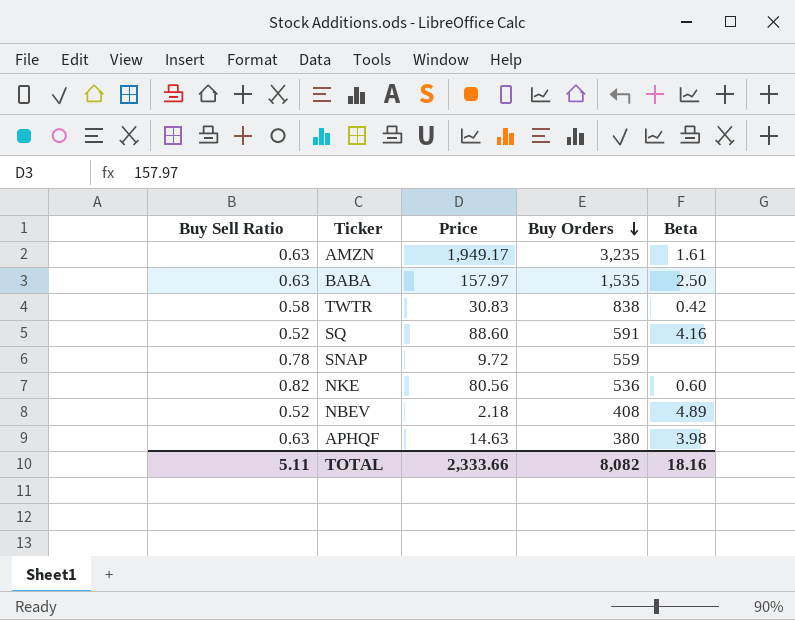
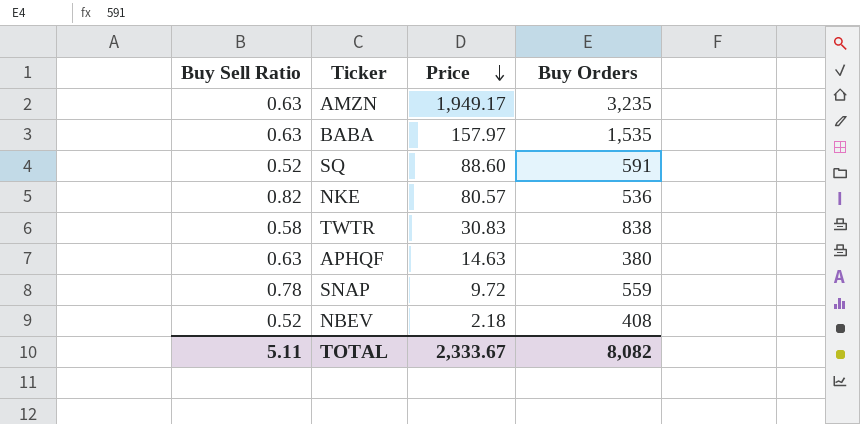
row order: Buy Orders descending -> Price descending
column Beta | position: 5 -> none
NKE | Price: 80.56 -> 80.57
TOTAL | Price: 2,333.66 -> 2,333.67

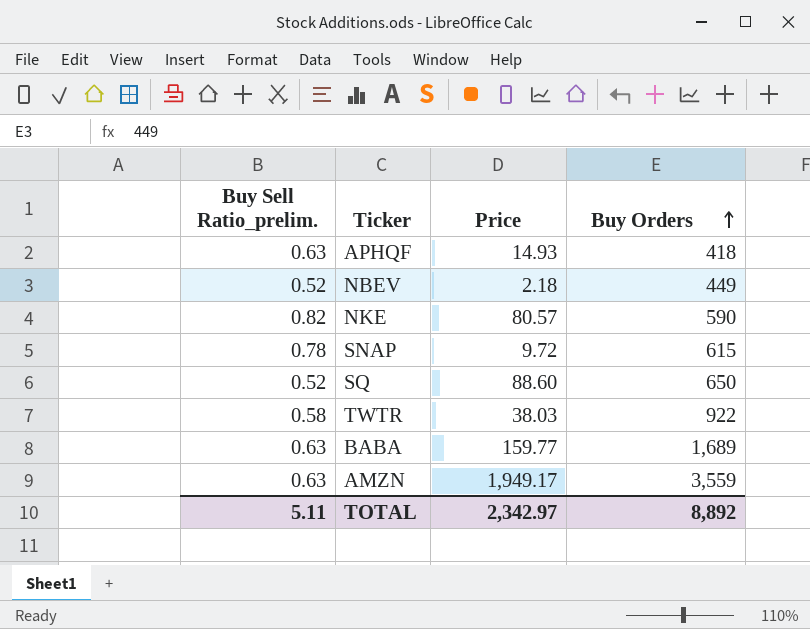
row order: Price descending -> Buy Orders ascending
column name: Buy Sell Ratio -> Buy Sell Ratio_prelim.
APHQF | Price: 14.63 -> 14.93
APHQF | Buy Orders: 380 -> 418
NBEV | Buy Orders: 408 -> 449
NKE | Buy Orders: 536 -> 590
SNAP | Buy Orders: 559 -> 615
SQ | Buy Orders: 591 -> 650
TWTR | Price: 30.83 -> 38.03
TWTR | Buy Orders: 838 -> 922
BABA | Price: 157.97 -> 159.77
BABA | Buy Orders: 1,535 -> 1,689
AMZN | Buy Orders: 3,235 -> 3,559
TOTAL | Price: 2,333.67 -> 2,342.97
TOTAL | Buy Orders: 8,082 -> 8,892

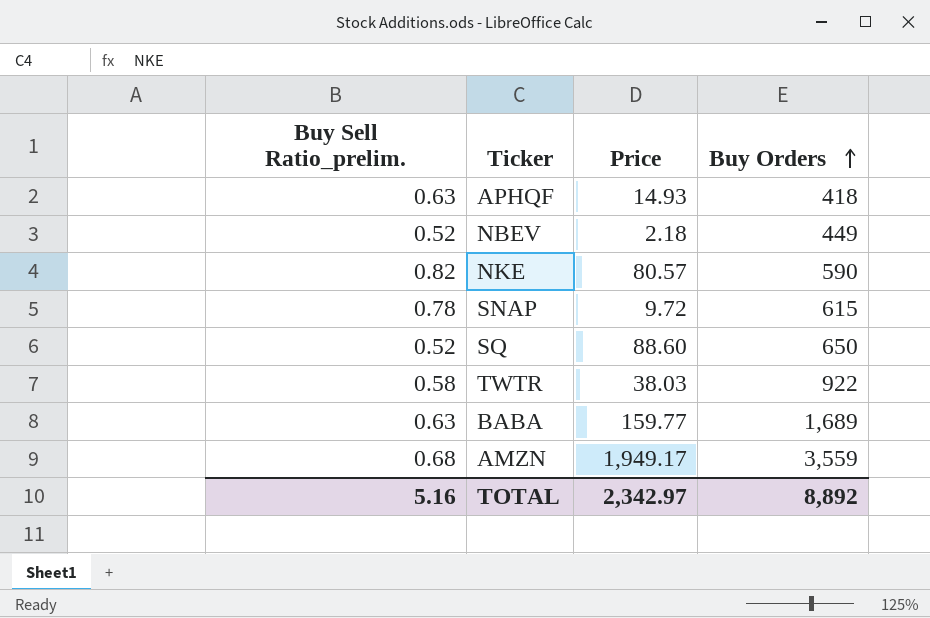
AMZN | Buy Sell Ratio_prelim.: 0.63 -> 0.68
TOTAL | Buy Sell Ratio_prelim.: 5.11 -> 5.16

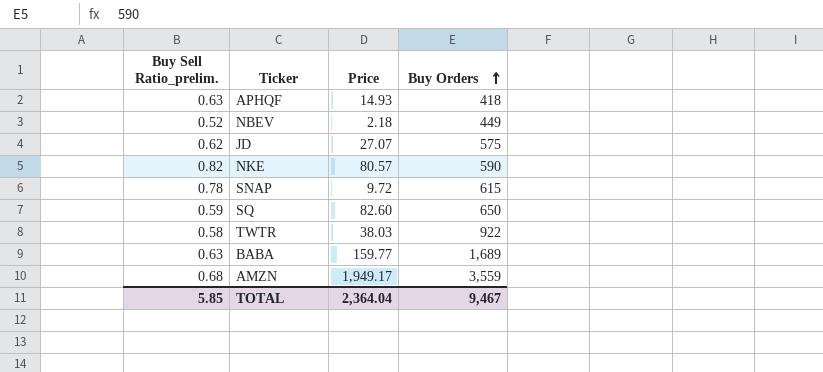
row JD: none -> 0.62 | 27.07 | 575
SQ | Buy Sell Ratio_prelim.: 0.52 -> 0.59
SQ | Price: 88.60 -> 82.60
TOTAL | Buy Sell Ratio_prelim.: 5.16 -> 5.85
TOTAL | Price: 2,342.97 -> 2,364.04
TOTAL | Buy Orders: 8,892 -> 9,467

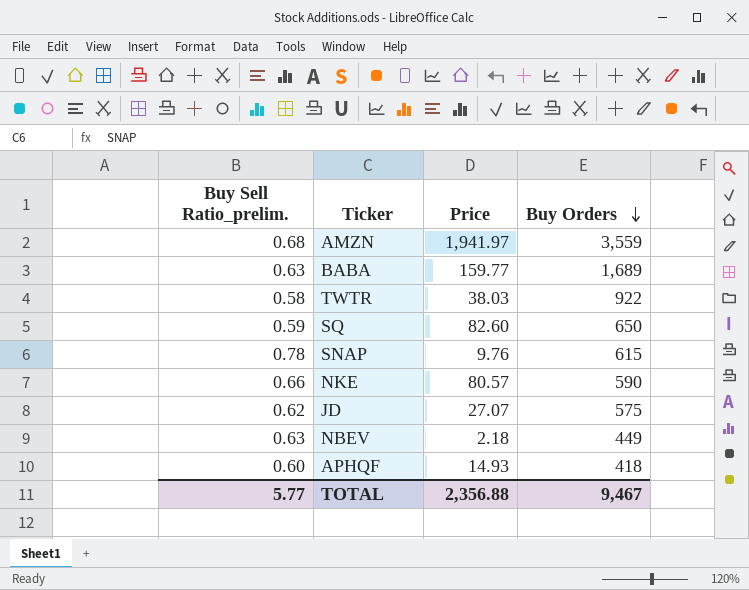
row order: Buy Orders ascending -> Buy Orders descending
AMZN | Price: 1,949.17 -> 1,941.97
SNAP | Price: 9.72 -> 9.76
NKE | Buy Sell Ratio_prelim.: 0.82 -> 0.66
NBEV | Buy Sell Ratio_prelim.: 0.52 -> 0.63
APHQF | Buy Sell Ratio_prelim.: 0.63 -> 0.60
TOTAL | Buy Sell Ratio_prelim.: 5.85 -> 5.77
TOTAL | Price: 2,364.04 -> 2,356.88

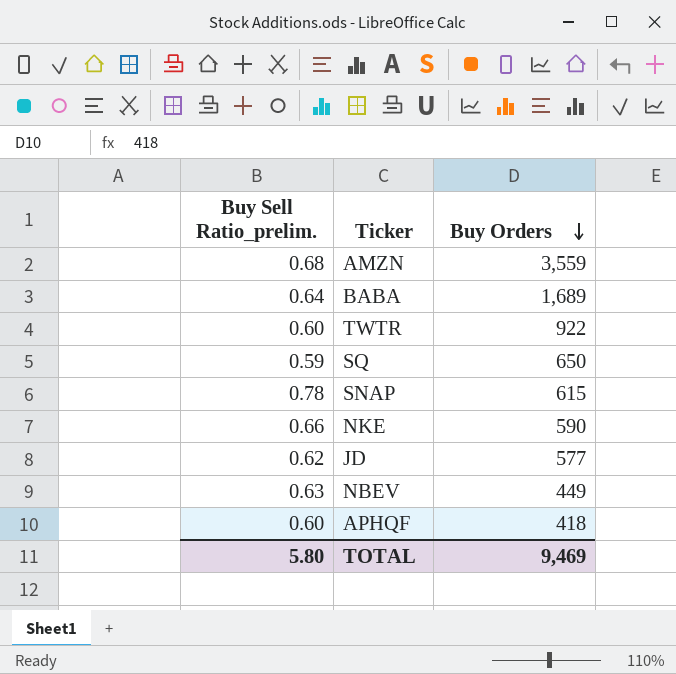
column Price | position: 3 -> none
BABA | Buy Sell Ratio_prelim.: 0.63 -> 0.64
TWTR | Buy Sell Ratio_prelim.: 0.58 -> 0.60
JD | Buy Orders: 575 -> 577
TOTAL | Buy Sell Ratio_prelim.: 5.77 -> 5.80
TOTAL | Buy Orders: 9,467 -> 9,469

